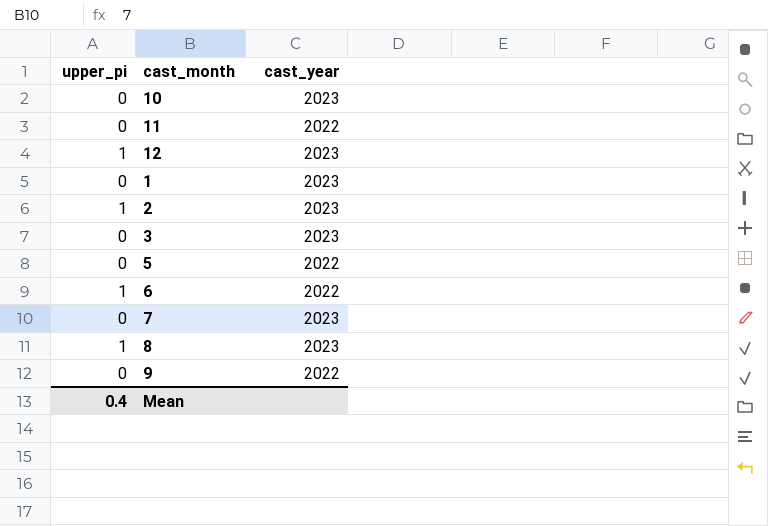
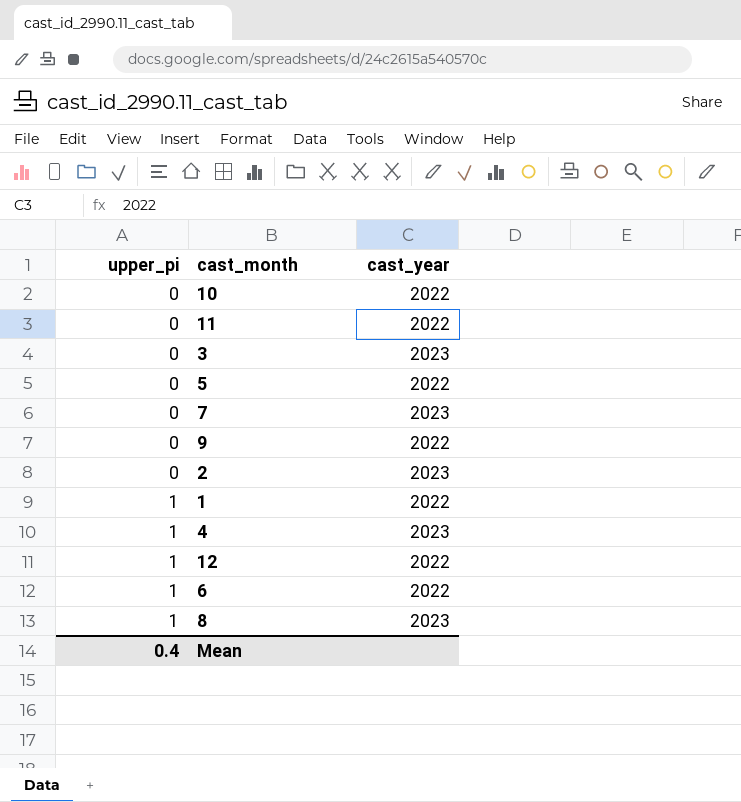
row order: none -> upper_pi ascending
10 | cast_year: 2023 -> 2022
2 | upper_pi: 1 -> 0
1 | upper_pi: 0 -> 1
1 | cast_year: 2023 -> 2022
row 4: none -> 1 | 2023
12 | cast_year: 2023 -> 2022

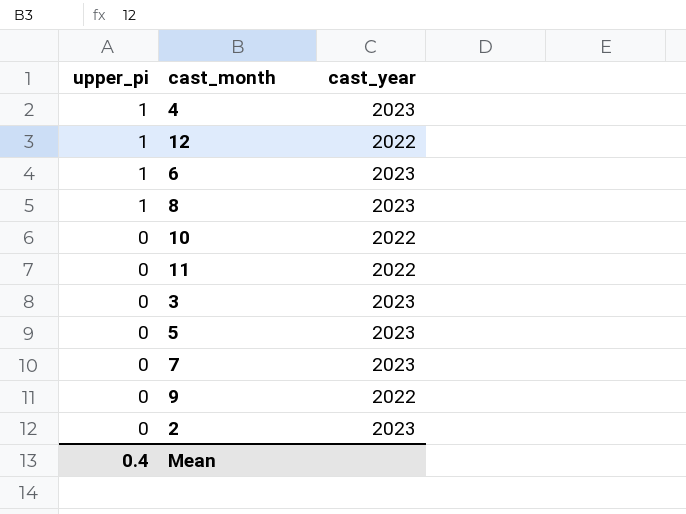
row order: upper_pi ascending -> upper_pi descending
row 1: 1 | 2022 -> none
6 | cast_year: 2022 -> 2023
5 | cast_year: 2022 -> 2023

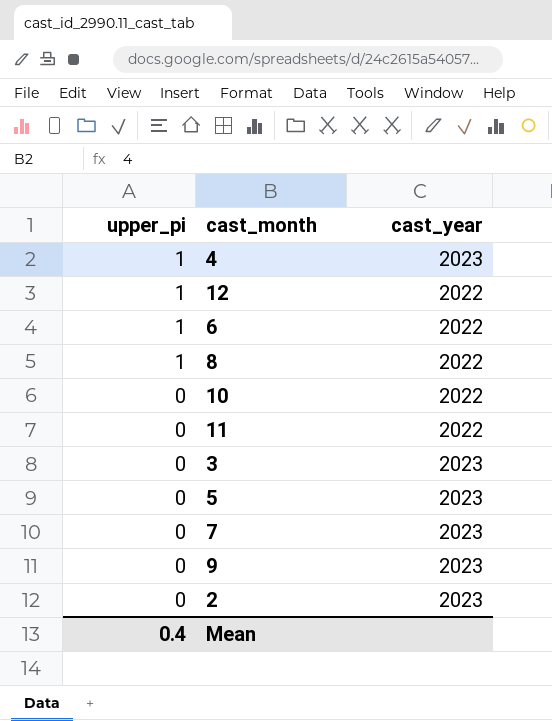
6 | cast_year: 2023 -> 2022
8 | cast_year: 2023 -> 2022
9 | cast_year: 2022 -> 2023

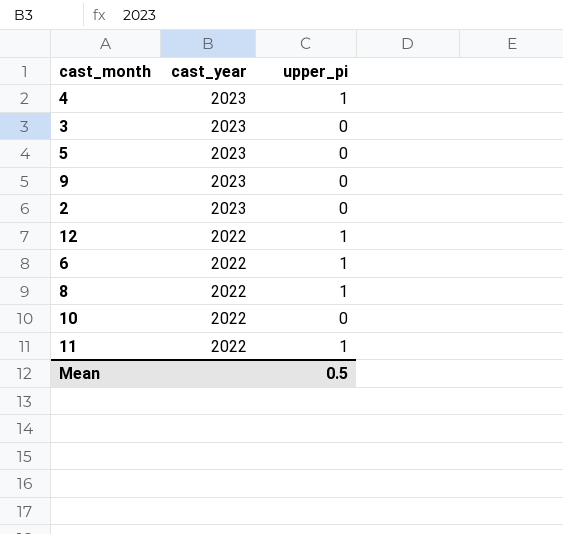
row order: upper_pi descending -> cast_year descending
column upper_pi | position: 1 -> 3
row 7: 0 | 2023 -> none
11 | upper_pi: 0 -> 1
Mean | upper_pi: 0.4 -> 0.5

